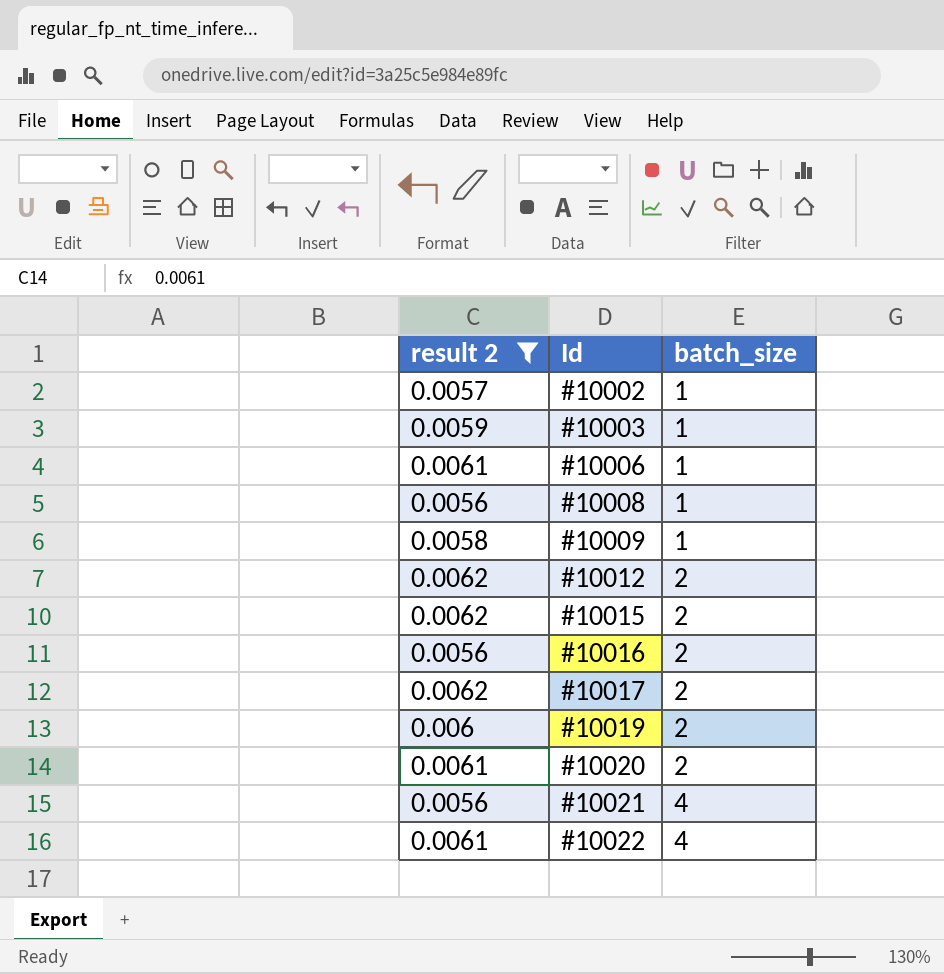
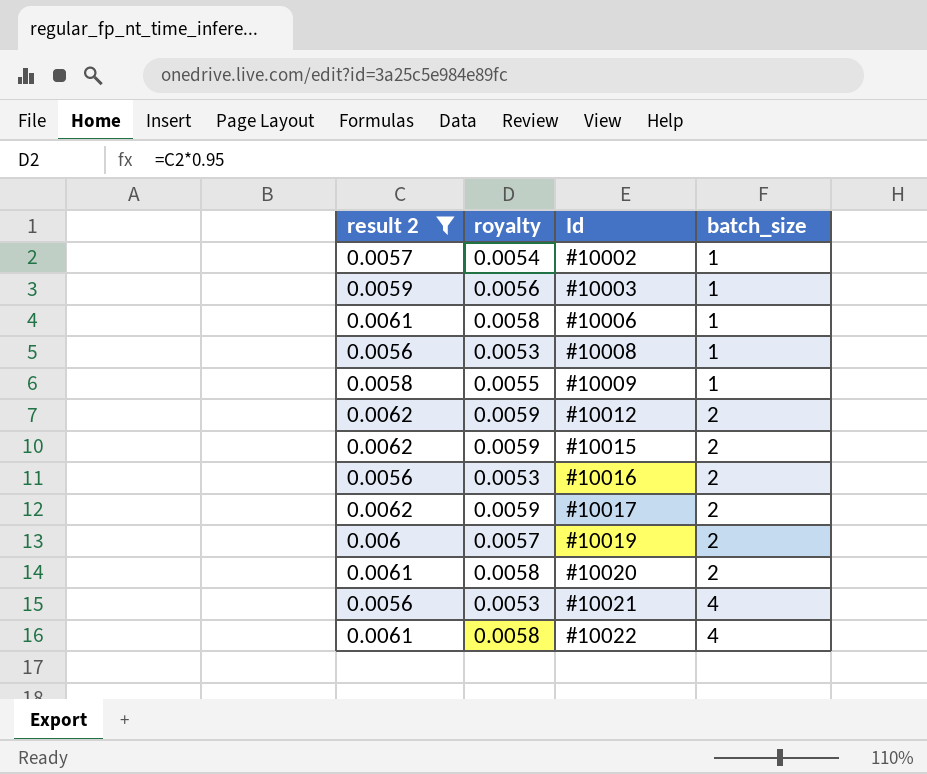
column royalty | formula: none -> [result 2] * 0.95

